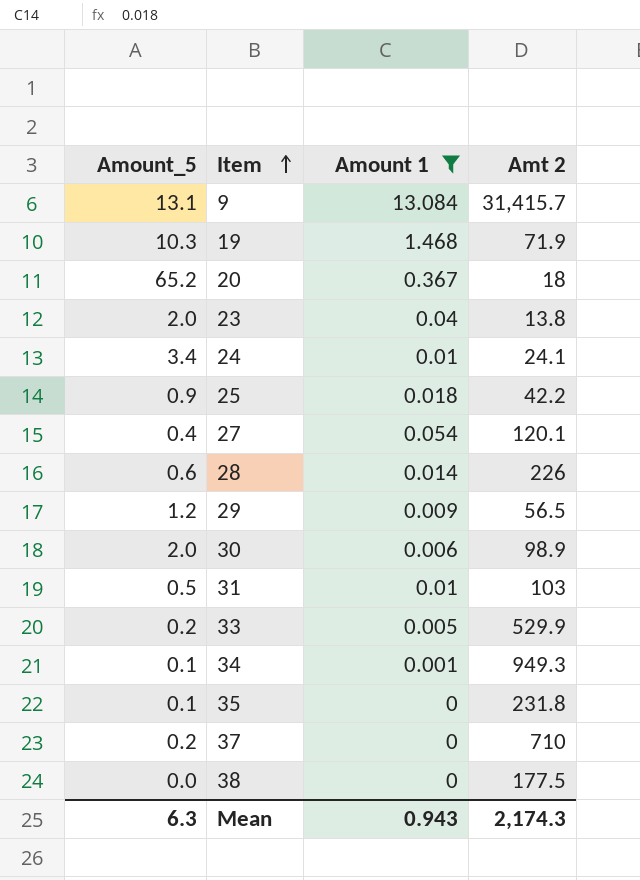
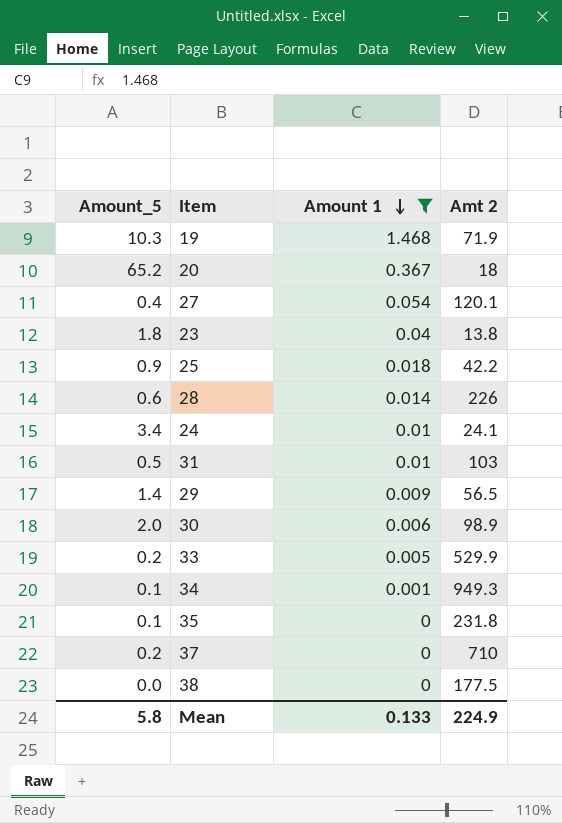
row order: Item ascending -> Amount 1 descending
row 9: 13.1 | 13.084 | 31,415.7 -> none
23 | Amount_5: 2.0 -> 1.8
29 | Amount_5: 1.2 -> 1.4
Mean | Amount_5: 6.3 -> 5.8
Mean | Amount 1: 0.943 -> 0.133
Mean | Amt 2: 2,174.3 -> 224.9

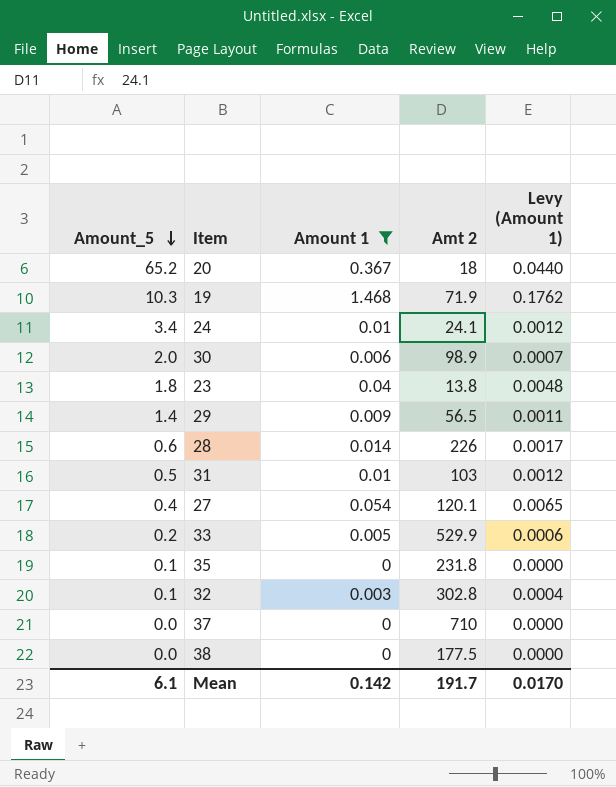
row order: Amount 1 descending -> Amount_5 descending
column Levy (Amount 1) | formula: none -> [Amount 1] * 0.12
row 25: 0.9 | 0.018 | 42.2 -> none
row 34: 0.1 | 0.001 | 949.3 -> none
row 32: none -> 0.1 | 0.003 | 302.8 | 0.0004
37 | Amount_5: 0.2 -> 0.0
Mean | Amount_5: 5.8 -> 6.1
Mean | Amount 1: 0.133 -> 0.142
Mean | Amt 2: 224.9 -> 191.7

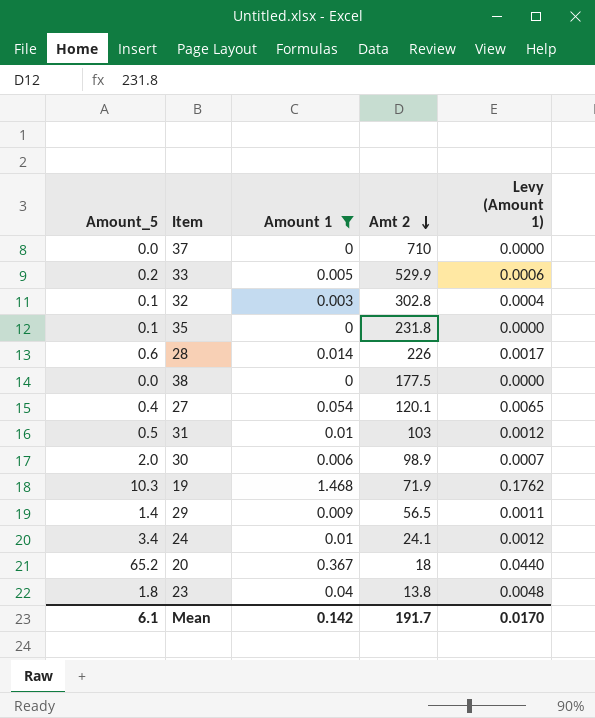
row order: Amount_5 descending -> Amt 2 descending

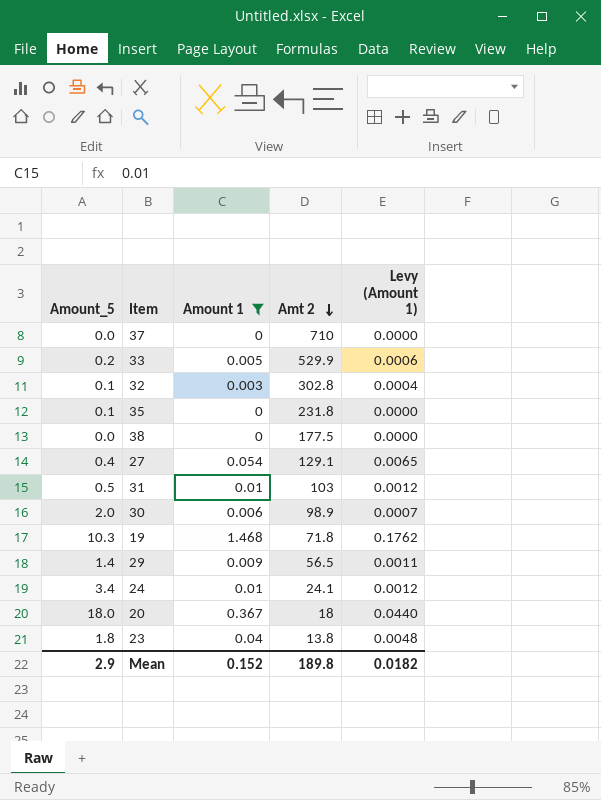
row 28: 0.6 | 0.014 | 226 | 0.0017 -> none
27 | Amt 2: 120.1 -> 129.1
19 | Amt 2: 71.9 -> 71.8
20 | Amount_5: 65.2 -> 18.0
Mean | Amount_5: 6.1 -> 2.9
Mean | Amount 1: 0.142 -> 0.152
Mean | Amt 2: 191.7 -> 189.8
Mean | Levy (Amount 1): 0.0170 -> 0.0182

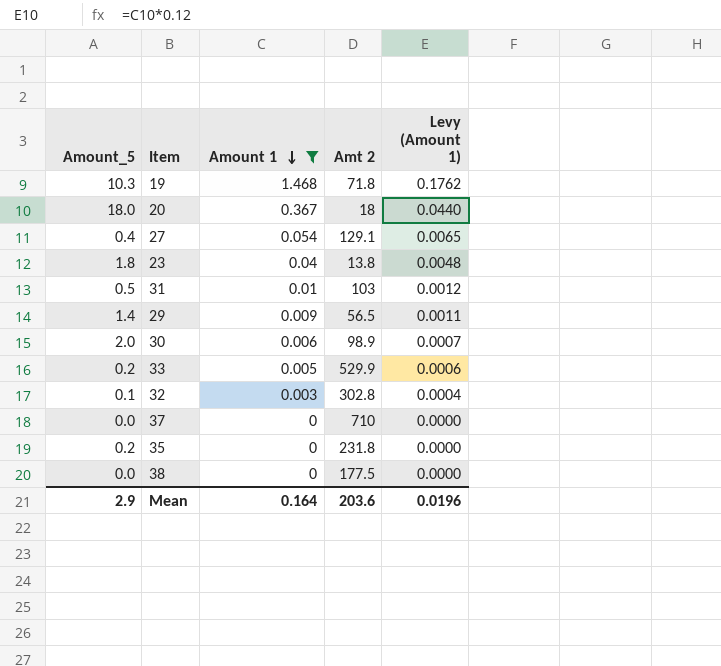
row order: Amt 2 descending -> Amount 1 descending
row 24: 3.4 | 0.01 | 24.1 | 0.0012 -> none
35 | Amount_5: 0.1 -> 0.2
Mean | Amount 1: 0.152 -> 0.164
Mean | Amt 2: 189.8 -> 203.6
Mean | Levy (Amount 1): 0.0182 -> 0.0196

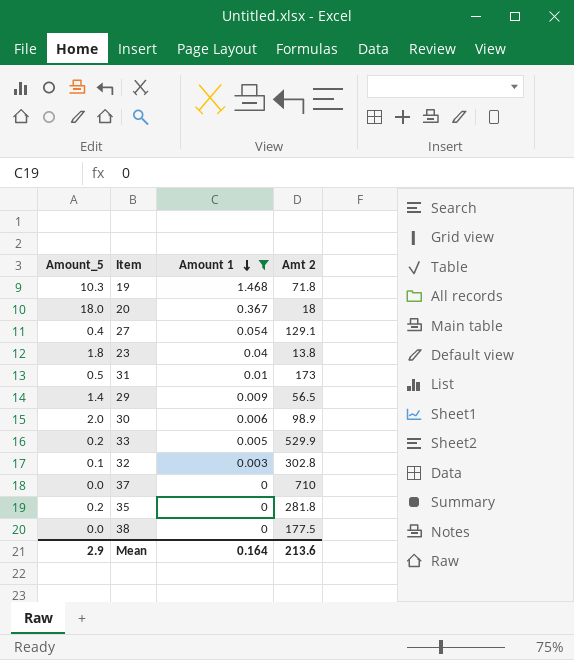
column Levy (Amount 1) | formula: [Amount 1] * 0.12 -> none
31 | Amt 2: 103 -> 173
35 | Amt 2: 231.8 -> 281.8
Mean | Amt 2: 203.6 -> 213.6

